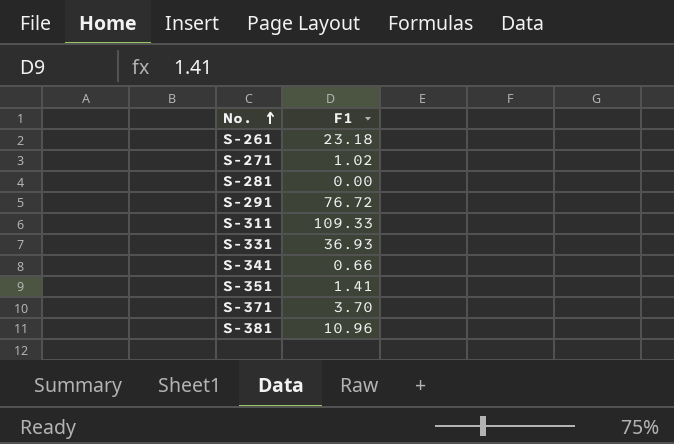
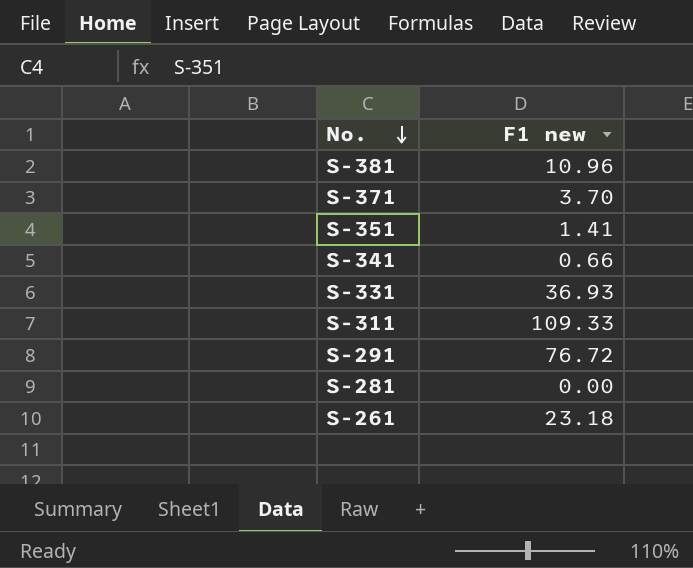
row order: No. ascending -> No. descending
column name: F1 -> F1 new
row S-271: 1.02 -> none

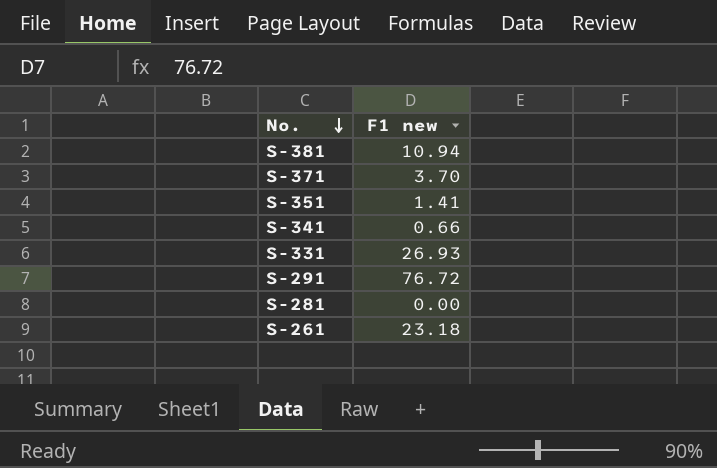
row S-311: 109.33 -> none
S-381 | F1 new: 10.96 -> 10.94
S-331 | F1 new: 36.93 -> 26.93

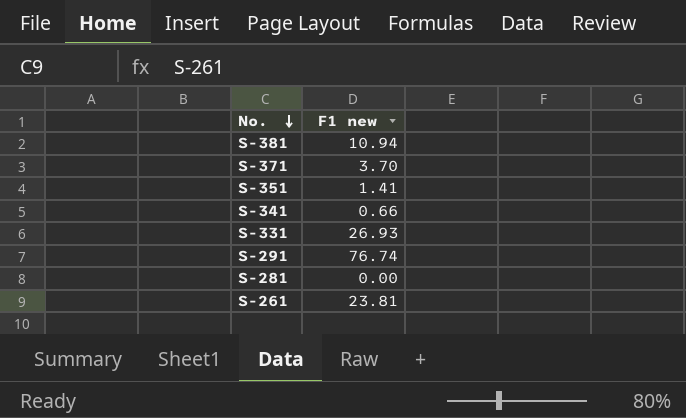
S-291 | F1 new: 76.72 -> 76.74
S-261 | F1 new: 23.18 -> 23.81

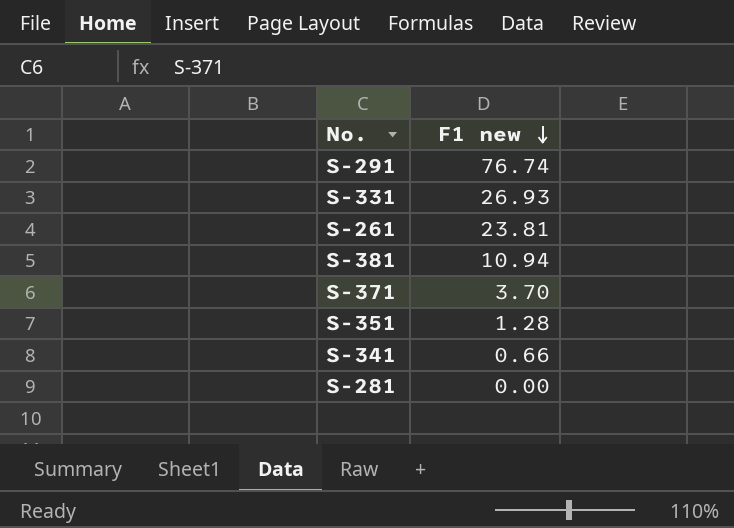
row order: No. descending -> F1 new descending
S-351 | F1 new: 1.41 -> 1.28

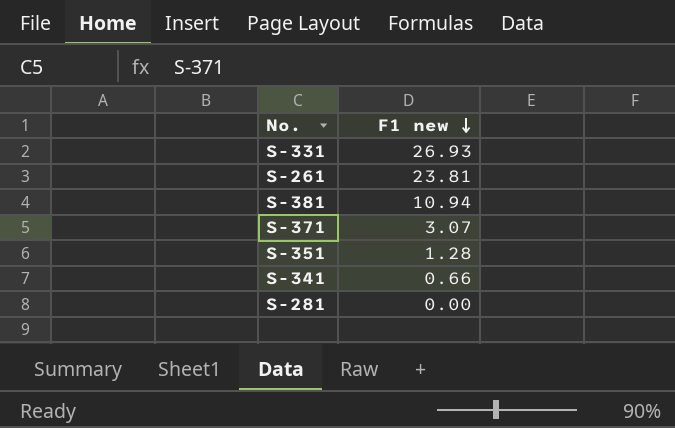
row S-291: 76.74 -> none
S-371 | F1 new: 3.70 -> 3.07

